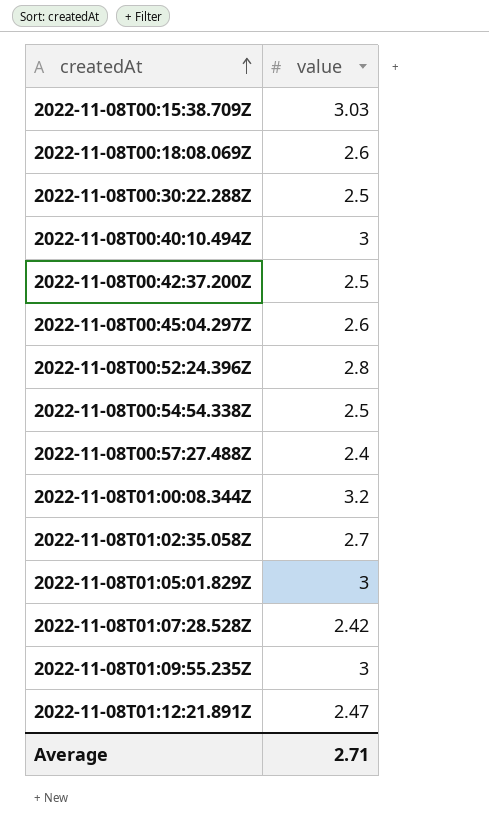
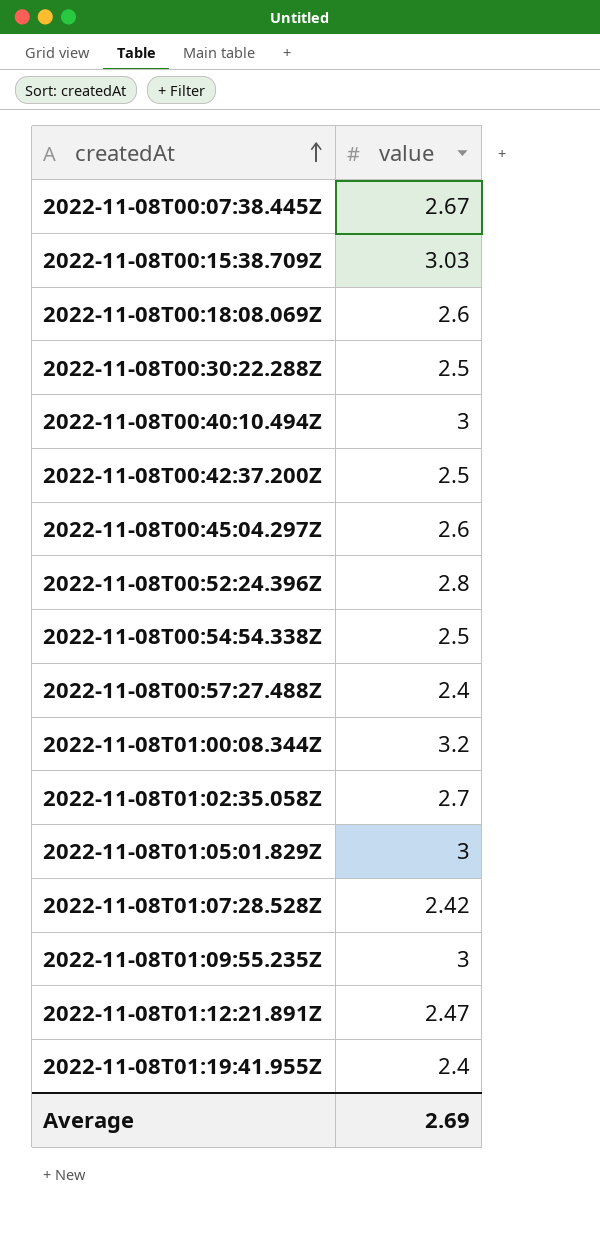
row 2022-11-08T00:07:38.445Z: none -> 2.67
row 2022-11-08T01:19:41.955Z: none -> 2.4
Average | value: 2.71 -> 2.69

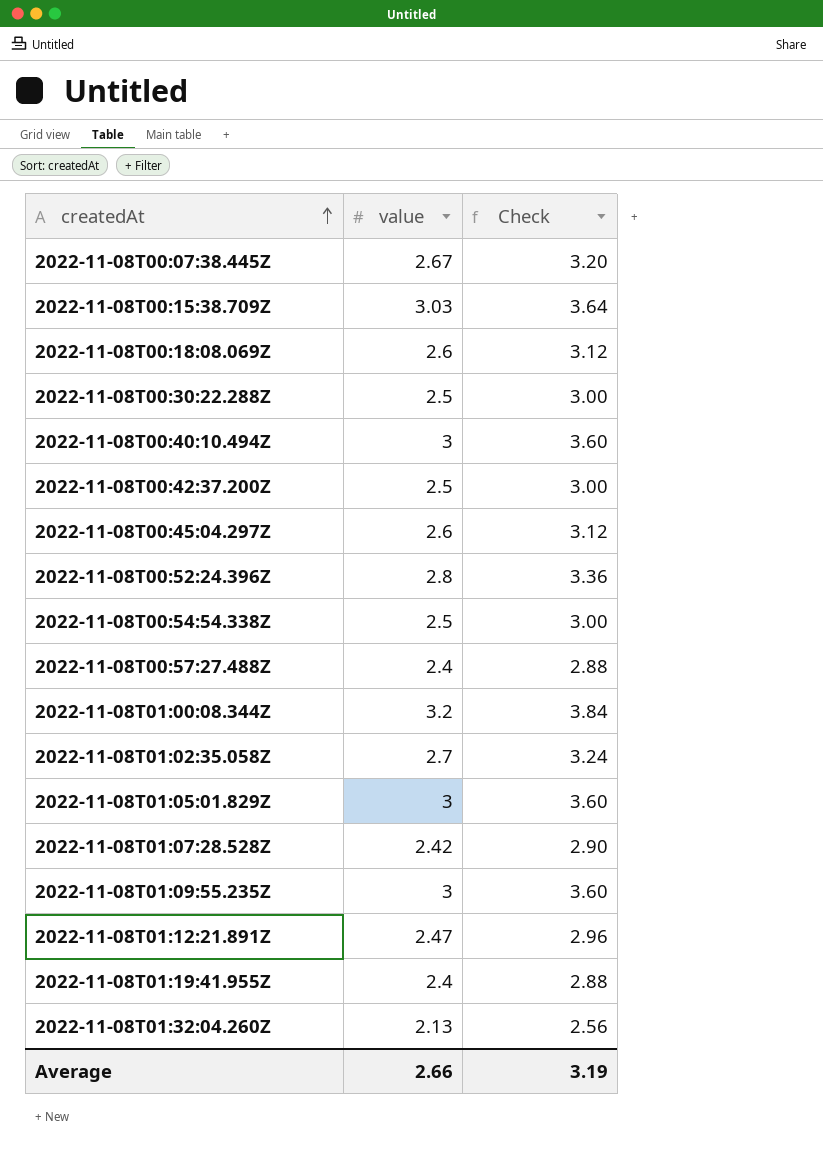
column Check | formula: none -> [value] * 1.2
row 2022-11-08T01:32:04.260Z: none -> 2.13 | 2.56
Average | value: 2.69 -> 2.66

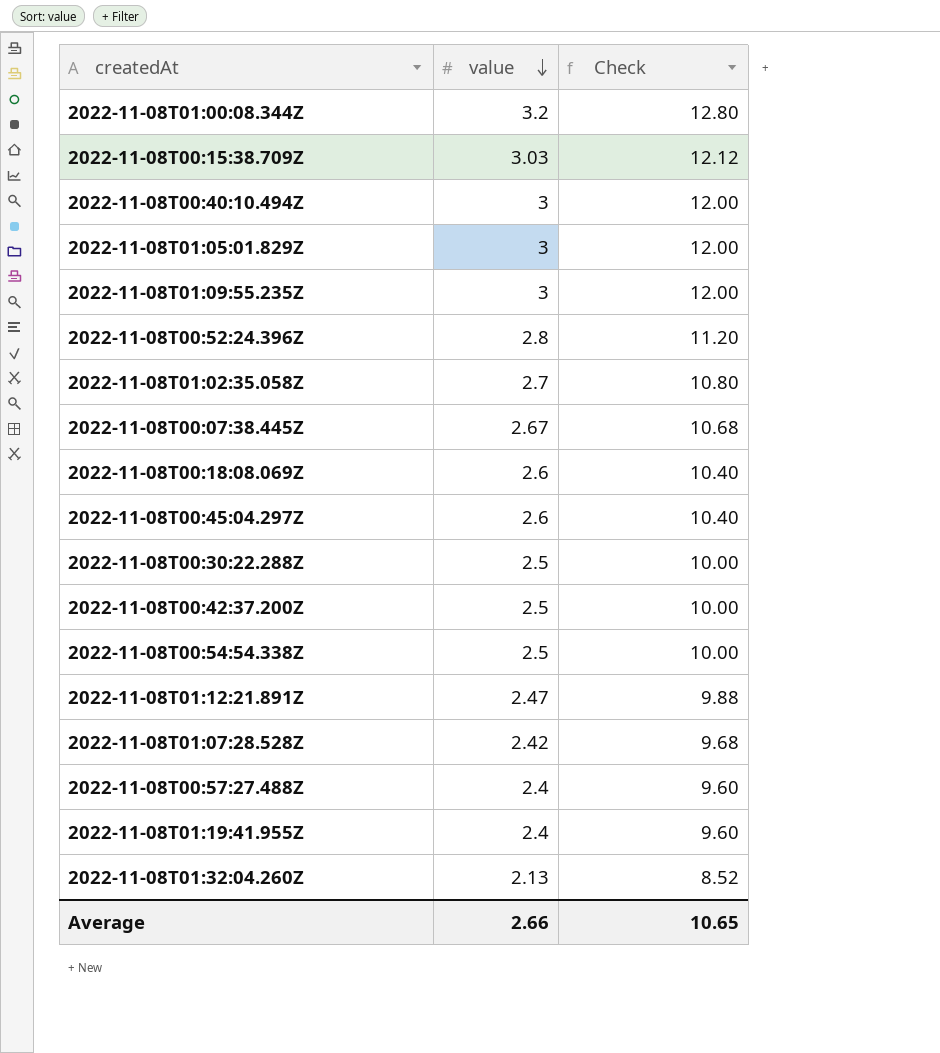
row order: createdAt ascending -> value descending
column Check | formula: [value] * 1.2 -> [value] * 4
Average | Check: 3.19 -> 10.65

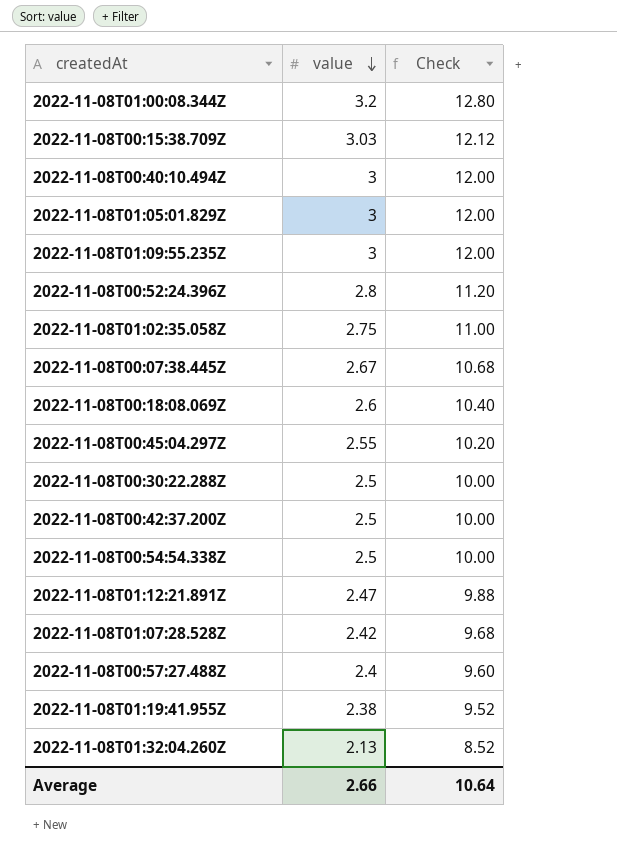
2022-11-08T01:02:35.058Z | value: 2.7 -> 2.75
2022-11-08T01:02:35.058Z | Check: 10.80 -> 11.00
2022-11-08T00:45:04.297Z | value: 2.6 -> 2.55
2022-11-08T00:45:04.297Z | Check: 10.40 -> 10.20
2022-11-08T01:19:41.955Z | value: 2.4 -> 2.38
2022-11-08T01:19:41.955Z | Check: 9.60 -> 9.52
Average | Check: 10.65 -> 10.64

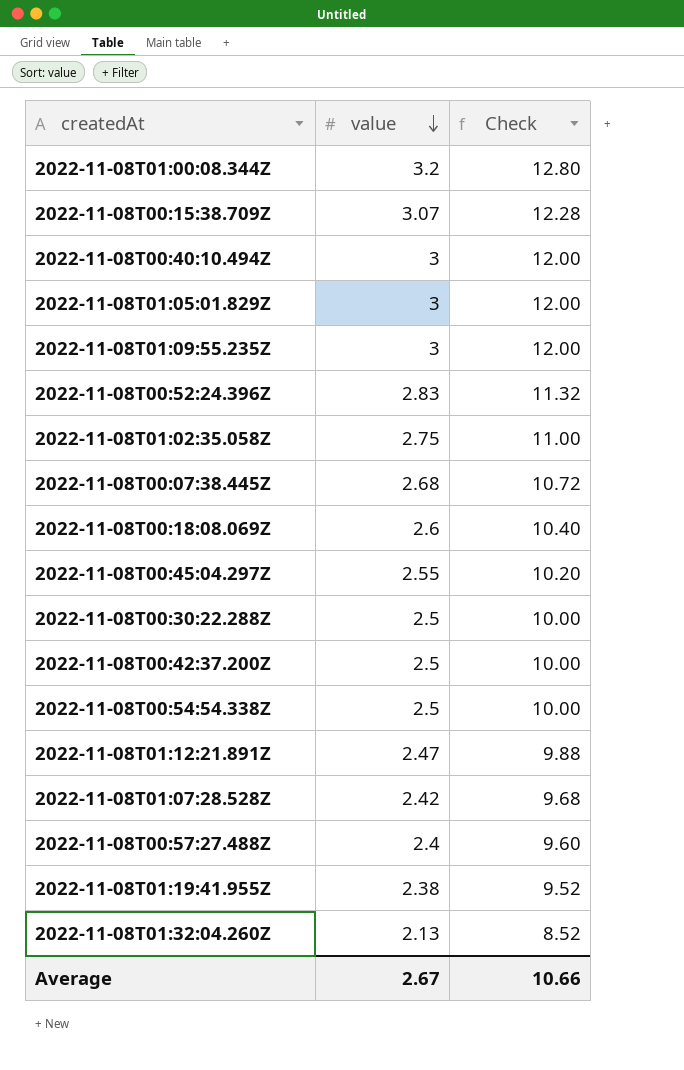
2022-11-08T00:15:38.709Z | value: 3.03 -> 3.07
2022-11-08T00:15:38.709Z | Check: 12.12 -> 12.28
2022-11-08T00:52:24.396Z | value: 2.8 -> 2.83
2022-11-08T00:52:24.396Z | Check: 11.20 -> 11.32
2022-11-08T00:07:38.445Z | value: 2.67 -> 2.68
2022-11-08T00:07:38.445Z | Check: 10.68 -> 10.72
Average | value: 2.66 -> 2.67
Average | Check: 10.64 -> 10.66

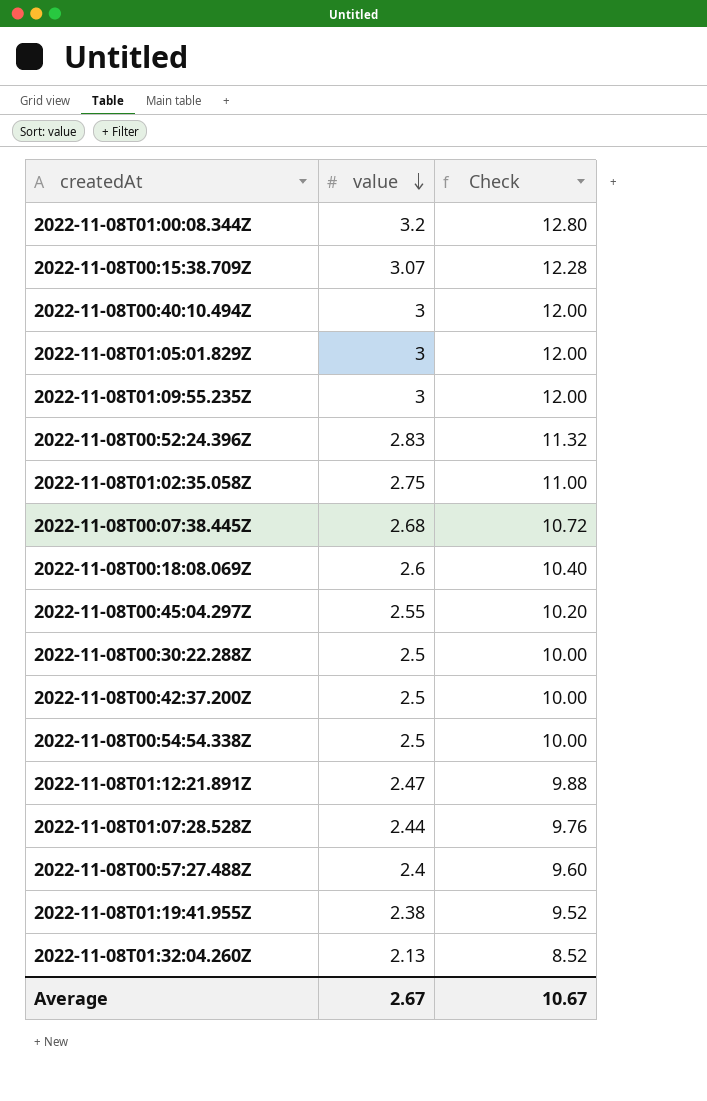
2022-11-08T01:07:28.528Z | value: 2.42 -> 2.44
2022-11-08T01:07:28.528Z | Check: 9.68 -> 9.76
Average | Check: 10.66 -> 10.67

